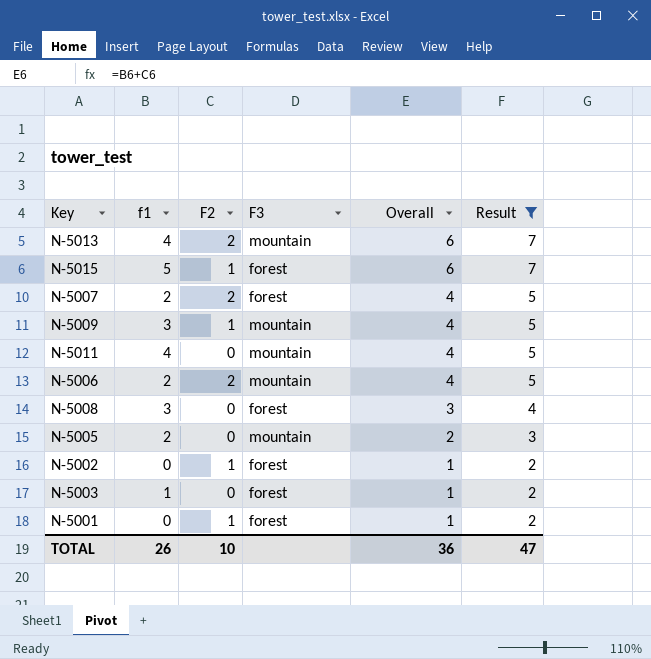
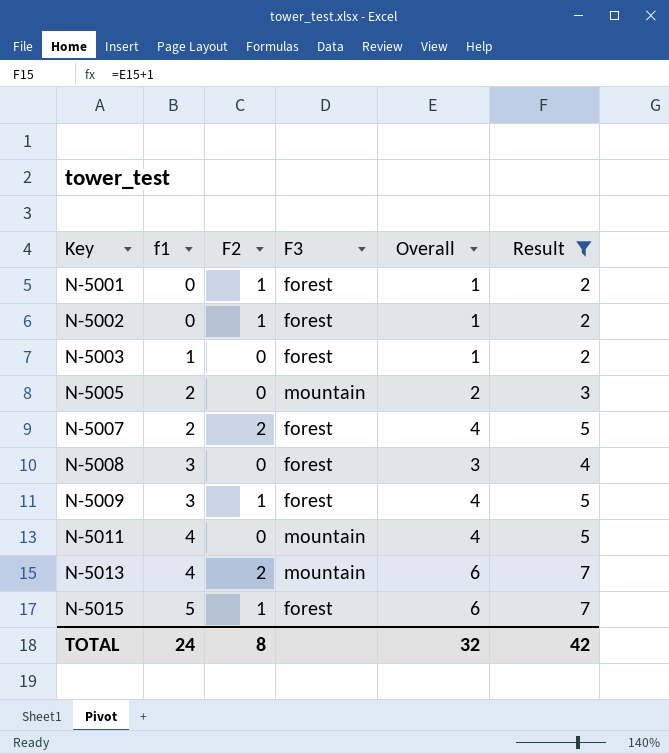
row order: Overall descending -> Key ascending
row N-5006: 2 | 2 | mountain | 4 | 5 -> none
N-5009 | F3: mountain -> forest
TOTAL | f1: 26 -> 24
TOTAL | F2: 10 -> 8
TOTAL | Overall: 36 -> 32
TOTAL | Result: 47 -> 42

